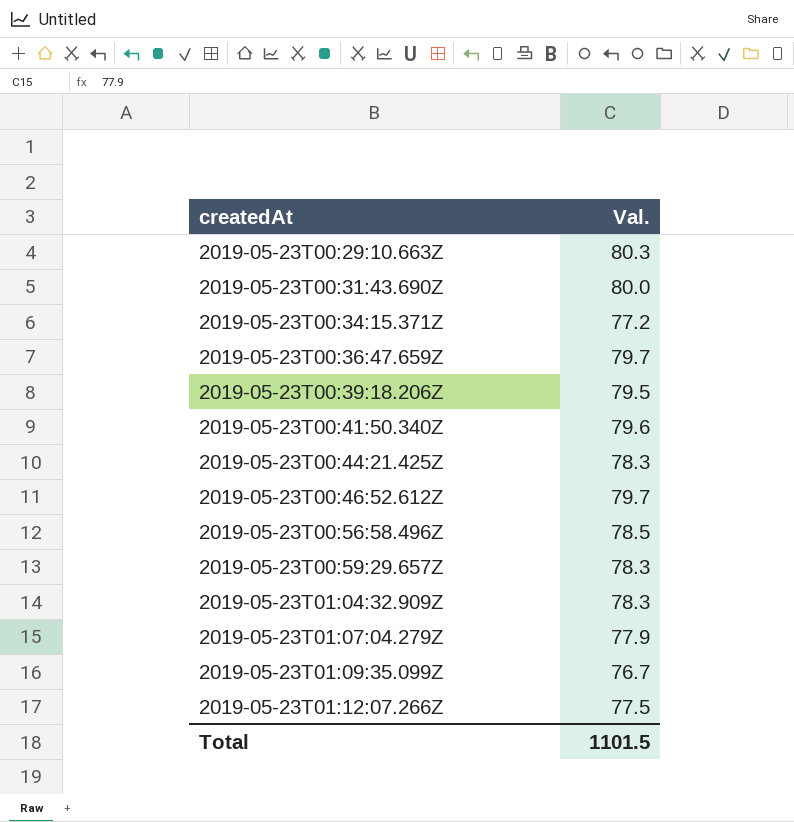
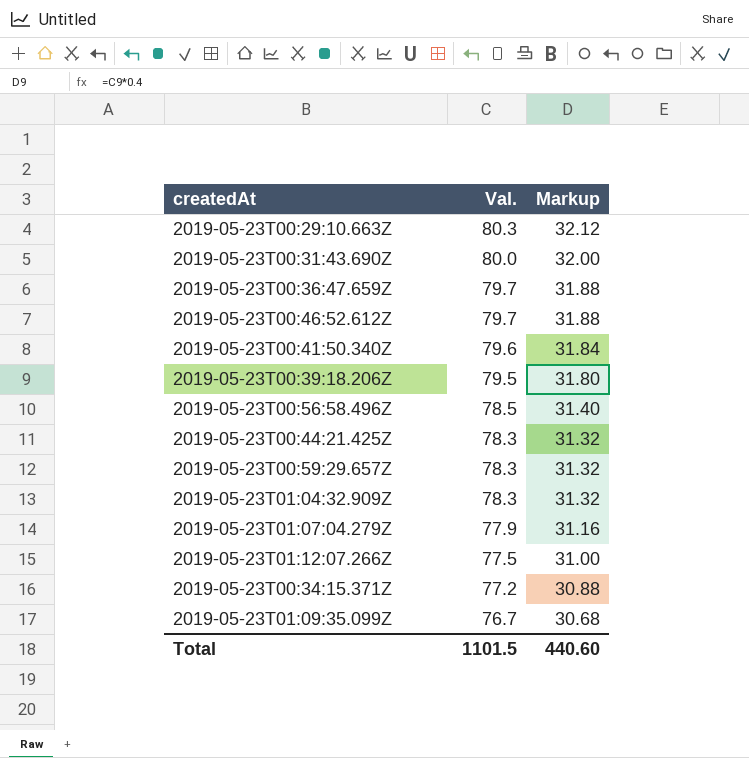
row order: createdAt ascending -> Val. descending
column Markup | formula: none -> [Val.] * 0.4

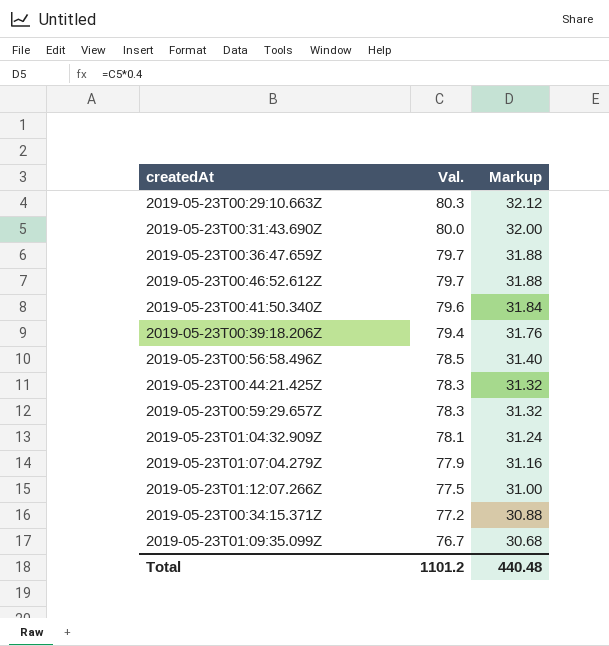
2019-05-23T00:39:18.206Z | Val.: 79.5 -> 79.4
2019-05-23T00:39:18.206Z | Markup: 31.80 -> 31.76
2019-05-23T01:04:32.909Z | Val.: 78.3 -> 78.1
2019-05-23T01:04:32.909Z | Markup: 31.32 -> 31.24
Total | Val.: 1101.5 -> 1101.2
Total | Markup: 440.60 -> 440.48

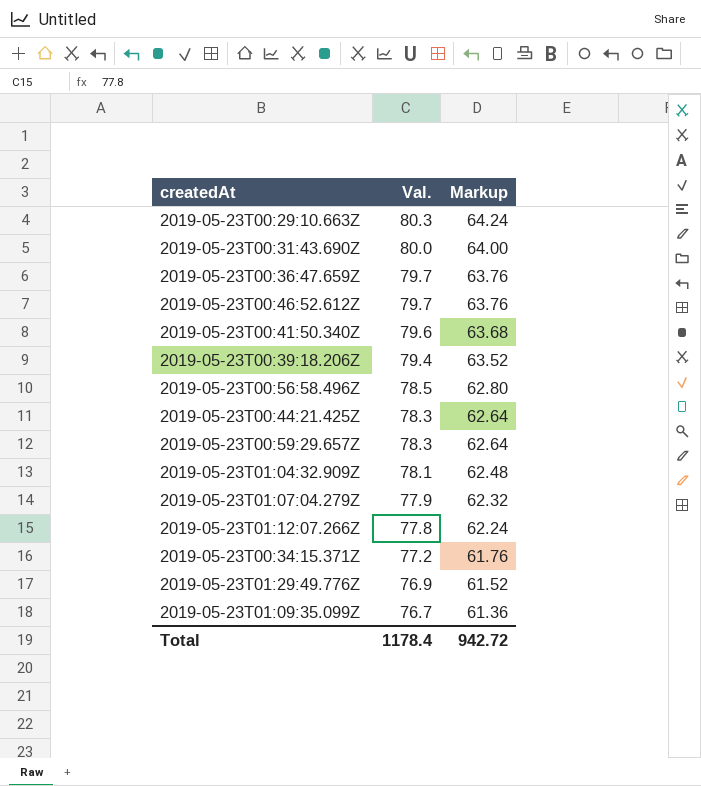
column Markup | formula: [Val.] * 0.4 -> [Val.] * 0.8
2019-05-23T01:12:07.266Z | Val.: 77.5 -> 77.8
row 2019-05-23T01:29:49.776Z: none -> 76.9 | 61.52
Total | Val.: 1101.2 -> 1178.4
Total | Markup: 440.48 -> 942.72

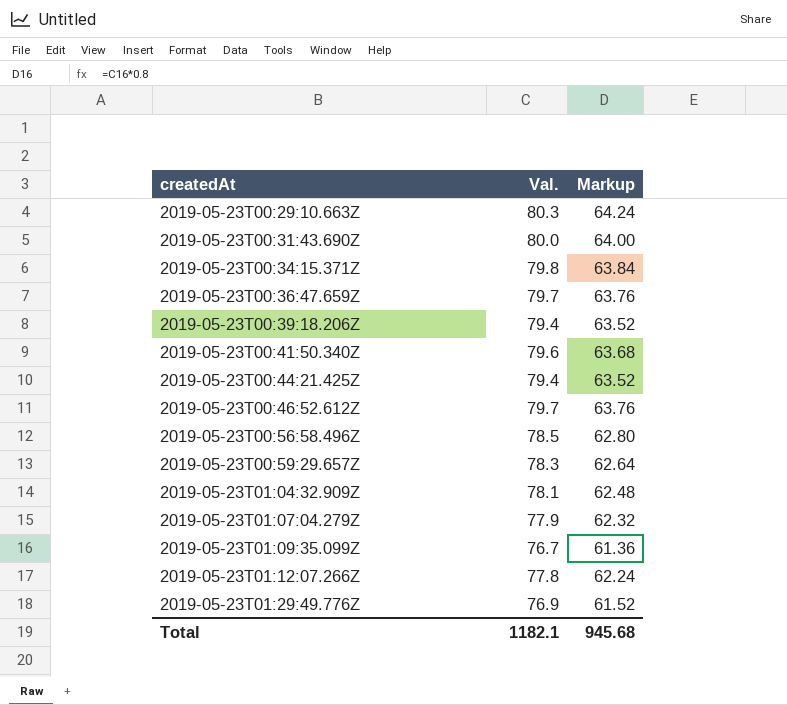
row order: Val. descending -> createdAt ascending
2019-05-23T00:34:15.371Z | Val.: 77.2 -> 79.8
2019-05-23T00:34:15.371Z | Markup: 61.76 -> 63.84
2019-05-23T00:44:21.425Z | Val.: 78.3 -> 79.4
2019-05-23T00:44:21.425Z | Markup: 62.64 -> 63.52
Total | Val.: 1178.4 -> 1182.1
Total | Markup: 942.72 -> 945.68

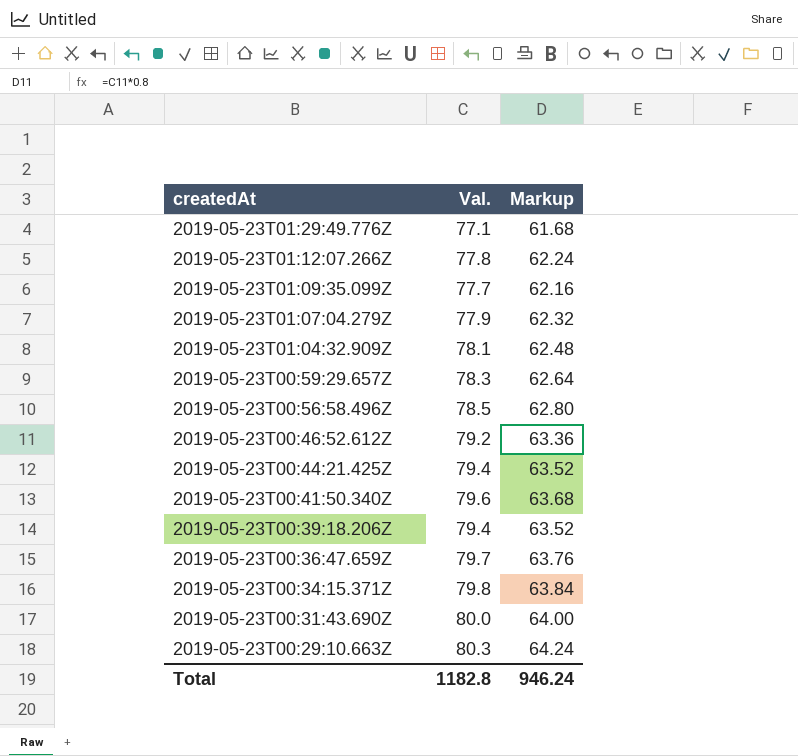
row order: createdAt ascending -> createdAt descending
2019-05-23T01:29:49.776Z | Val.: 76.9 -> 77.1
2019-05-23T01:29:49.776Z | Markup: 61.52 -> 61.68
2019-05-23T01:09:35.099Z | Val.: 76.7 -> 77.7
2019-05-23T01:09:35.099Z | Markup: 61.36 -> 62.16
2019-05-23T00:46:52.612Z | Val.: 79.7 -> 79.2
2019-05-23T00:46:52.612Z | Markup: 63.76 -> 63.36
Total | Val.: 1182.1 -> 1182.8
Total | Markup: 945.68 -> 946.24

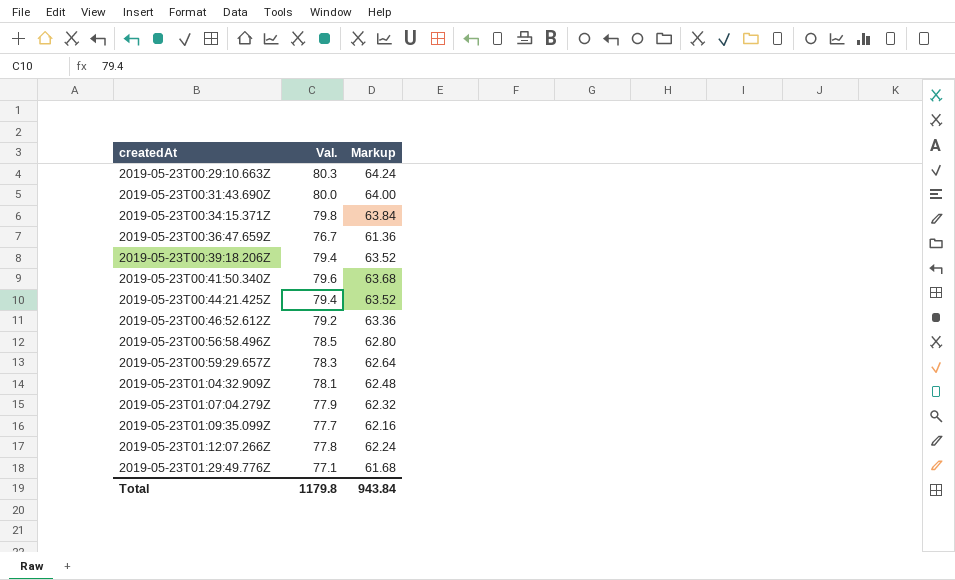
row order: createdAt descending -> createdAt ascending
2019-05-23T00:36:47.659Z | Val.: 79.7 -> 76.7
2019-05-23T00:36:47.659Z | Markup: 63.76 -> 61.36
Total | Val.: 1182.8 -> 1179.8
Total | Markup: 946.24 -> 943.84

